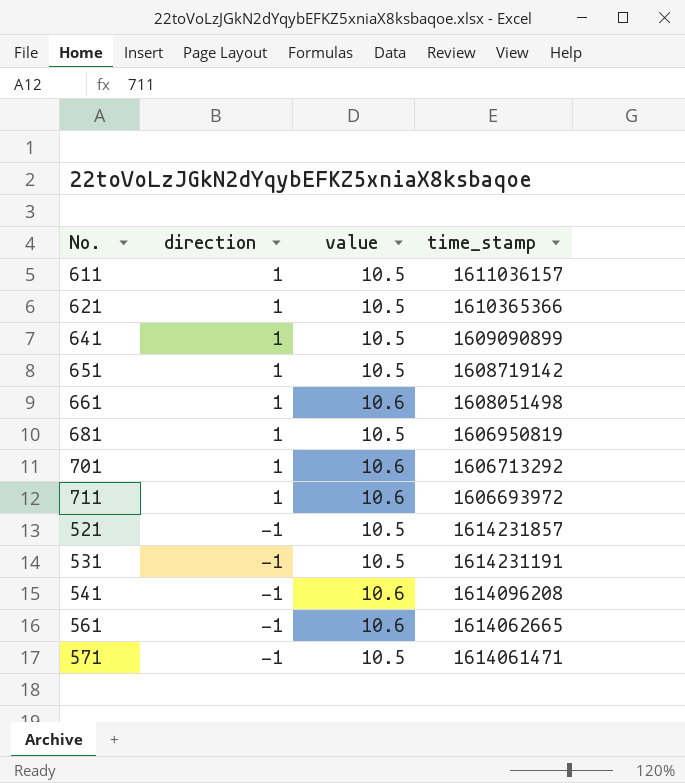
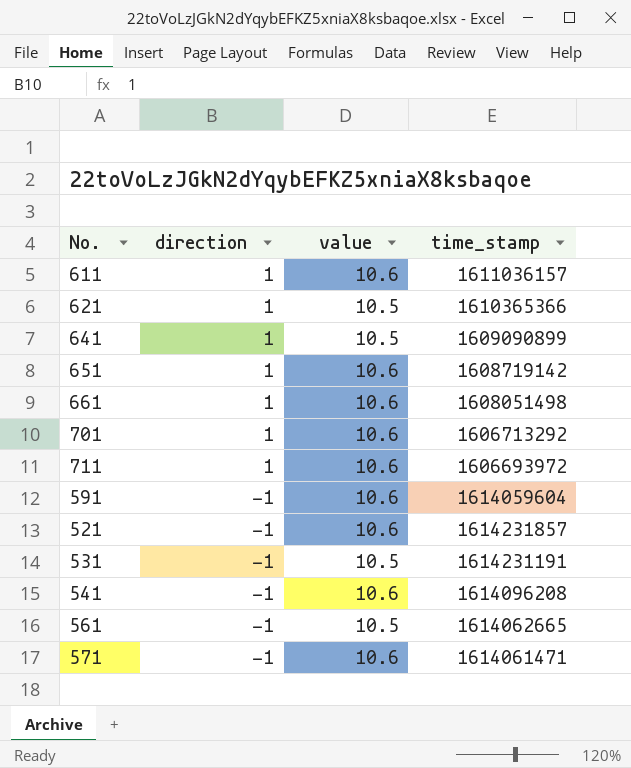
row 681: 1 | 10.5 | 1606950819 -> none
611 | value: 10.5 -> 10.6
651 | value: 10.5 -> 10.6
row 591: none -> -1 | 10.6 | 1614059604
521 | value: 10.5 -> 10.6
561 | value: 10.6 -> 10.5
571 | value: 10.5 -> 10.6

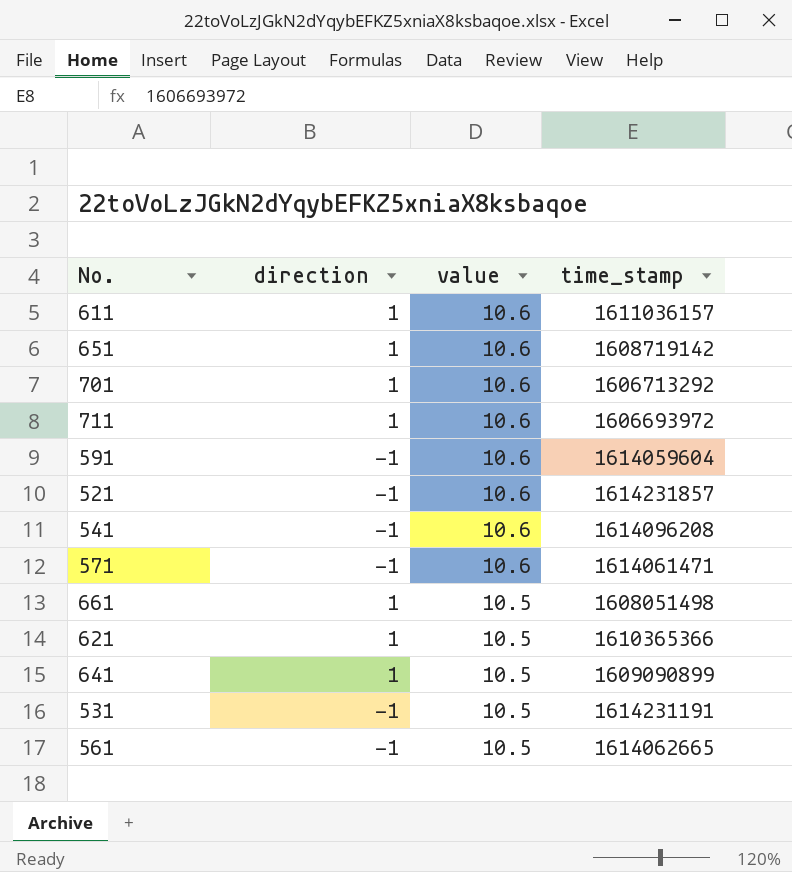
row order: direction descending -> value descending
661 | value: 10.6 -> 10.5

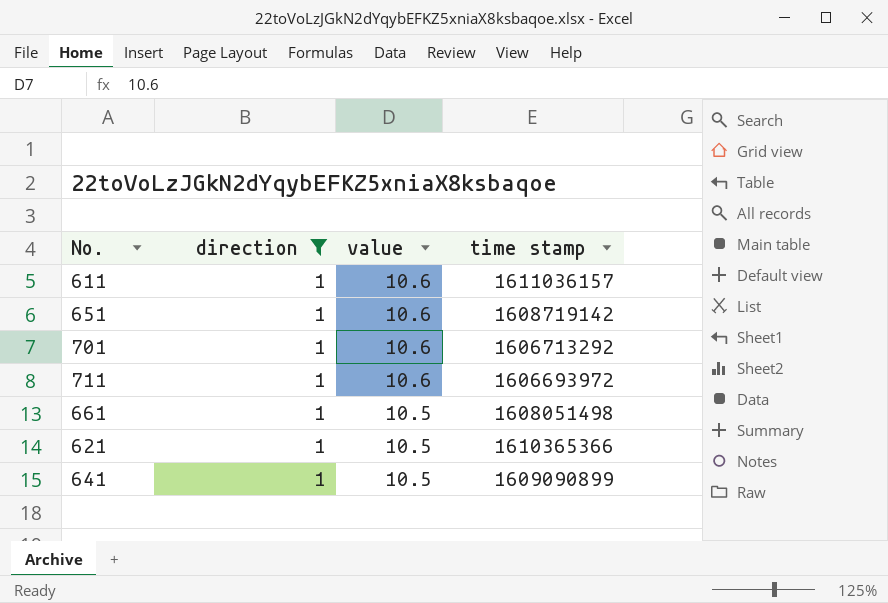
filter: none -> direction = 1
column name: time_stamp -> time stamp

